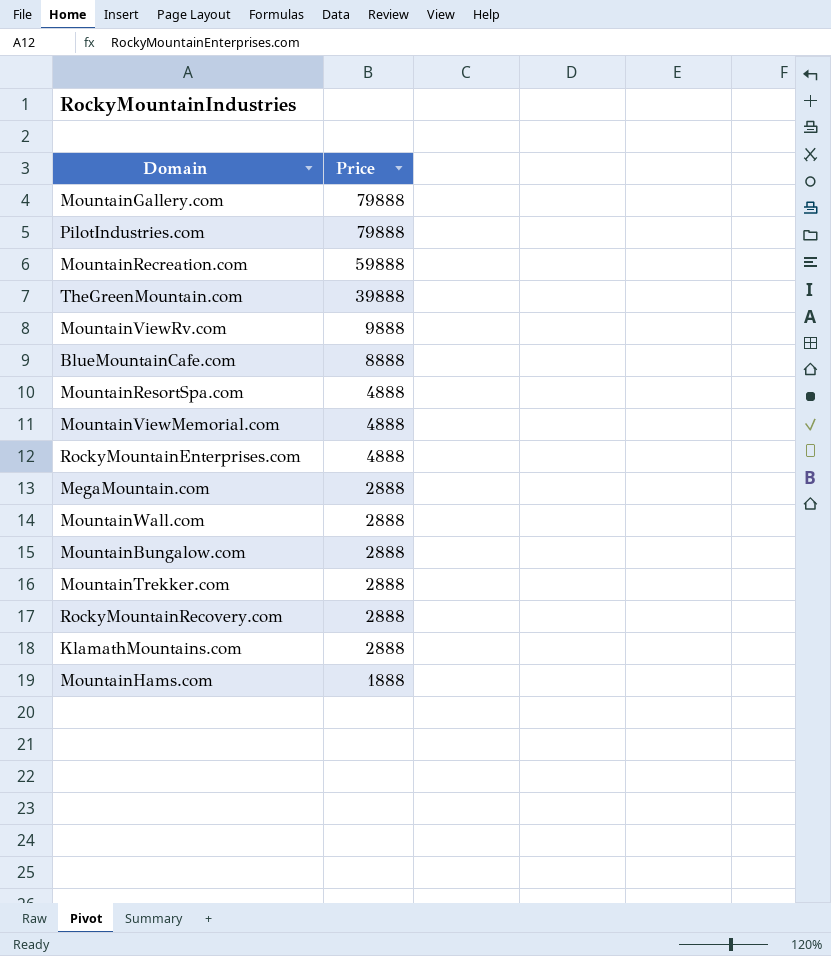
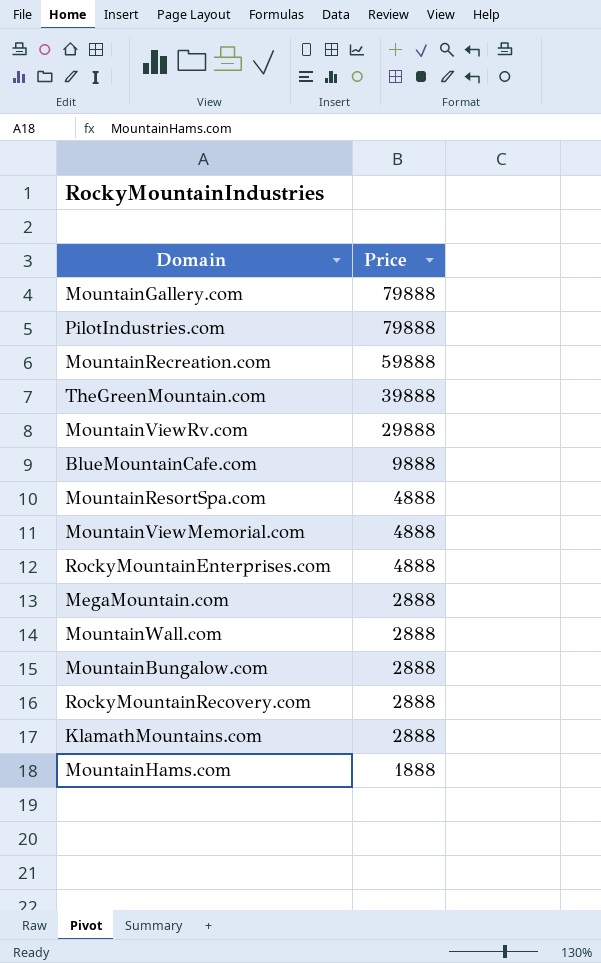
row MountainTrekker.com: 2888 -> none
MountainViewRv.com | Price: 9888 -> 29888
BlueMountainCafe.com | Price: 8888 -> 9888

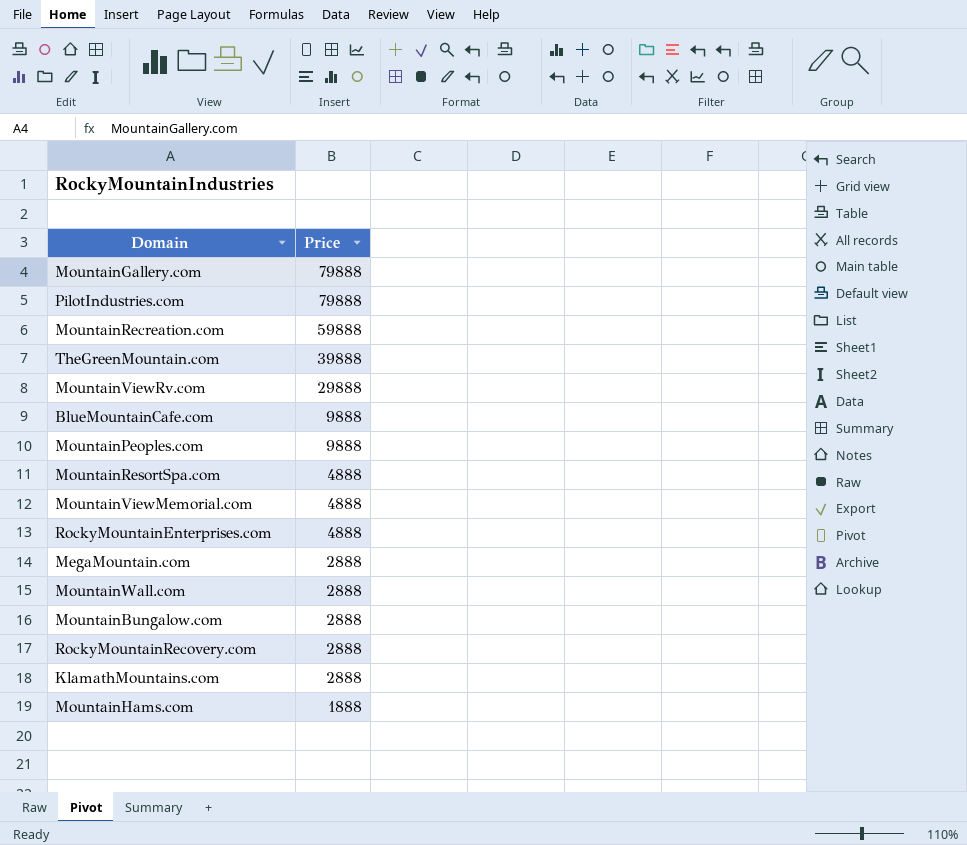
row MountainPeoples.com: none -> 9888

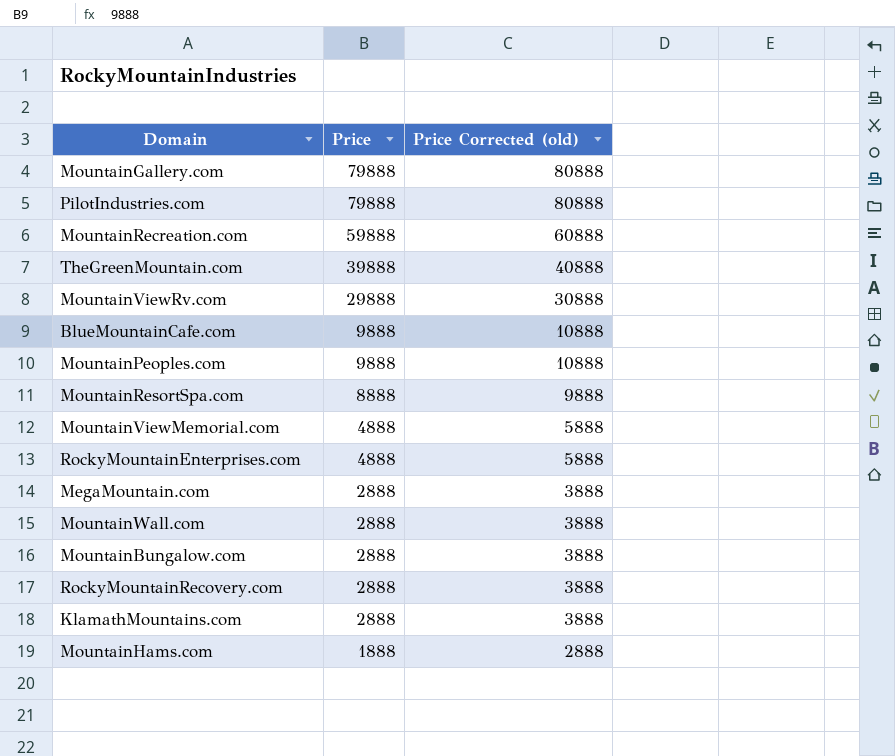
column Price Corrected (old) | formula: none -> [Price] + 1000
MountainResortSpa.com | Price: 4888 -> 8888

